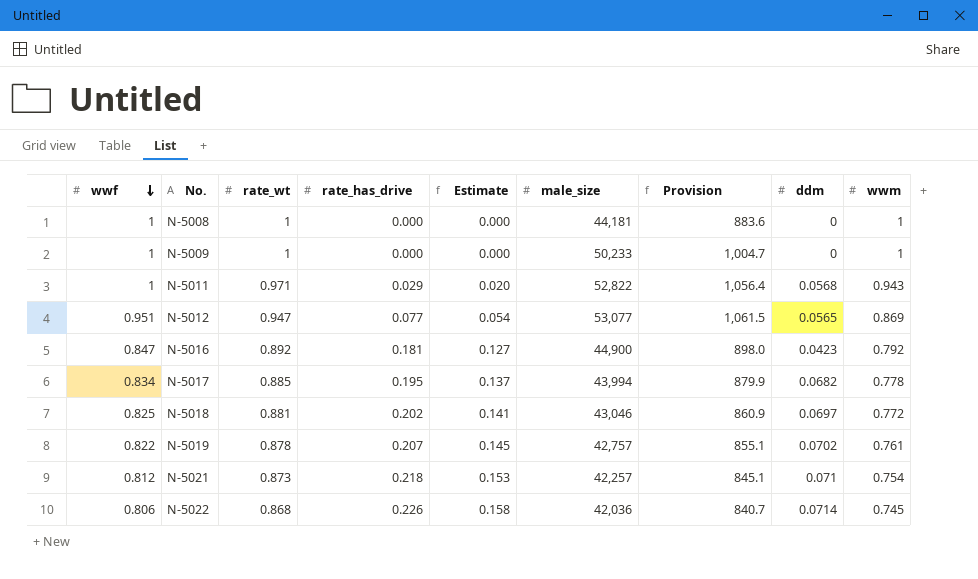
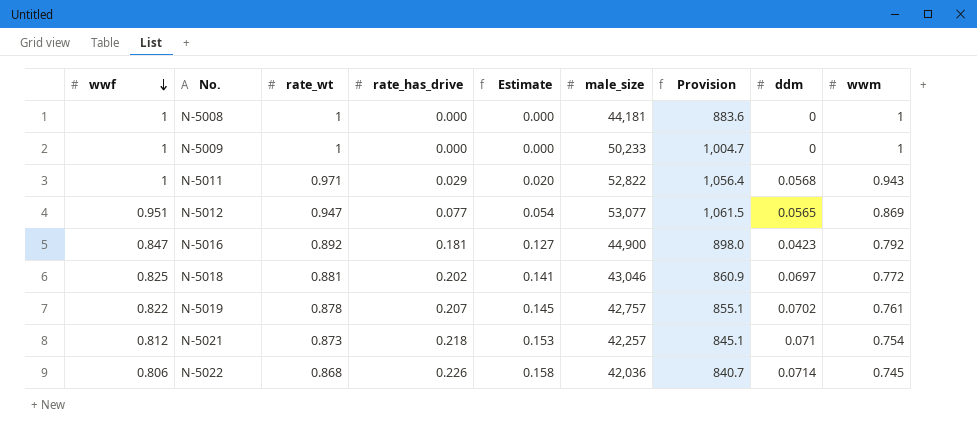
row N-5017: 0.834 | 0.885 | 0.195 | 0.137 | 43,994 | 879.9 | 0.0682 | 0.778 -> none

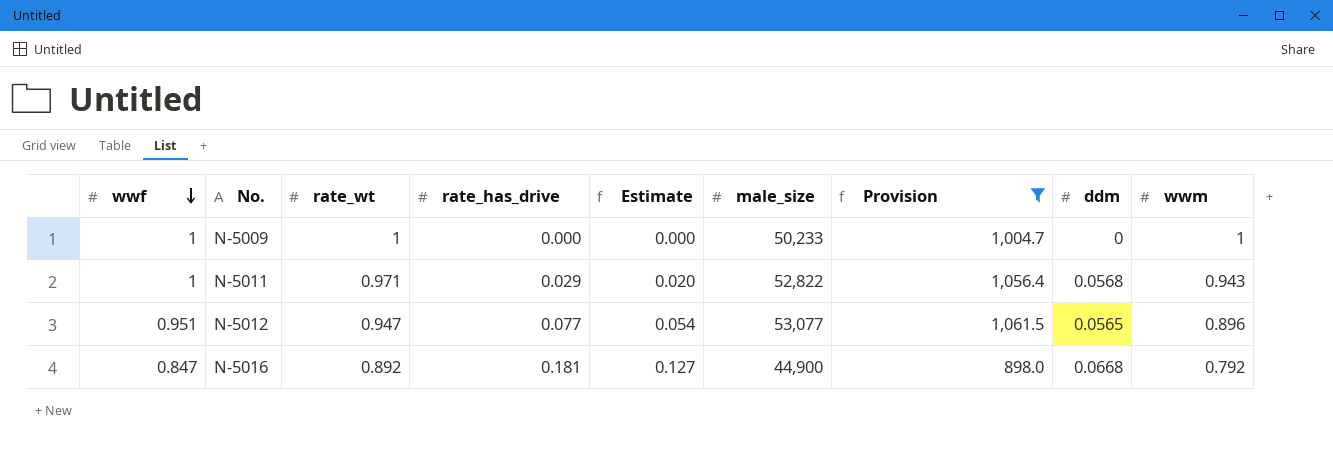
filter: none -> Provision >= 898.0
N-5012 | wwm: 0.869 -> 0.896
N-5016 | ddm: 0.0423 -> 0.0668

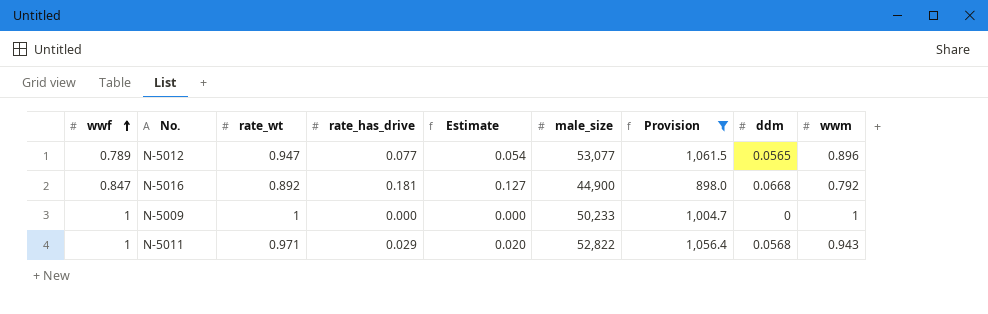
row order: wwf descending -> wwf ascending
N-5012 | wwf: 0.951 -> 0.789

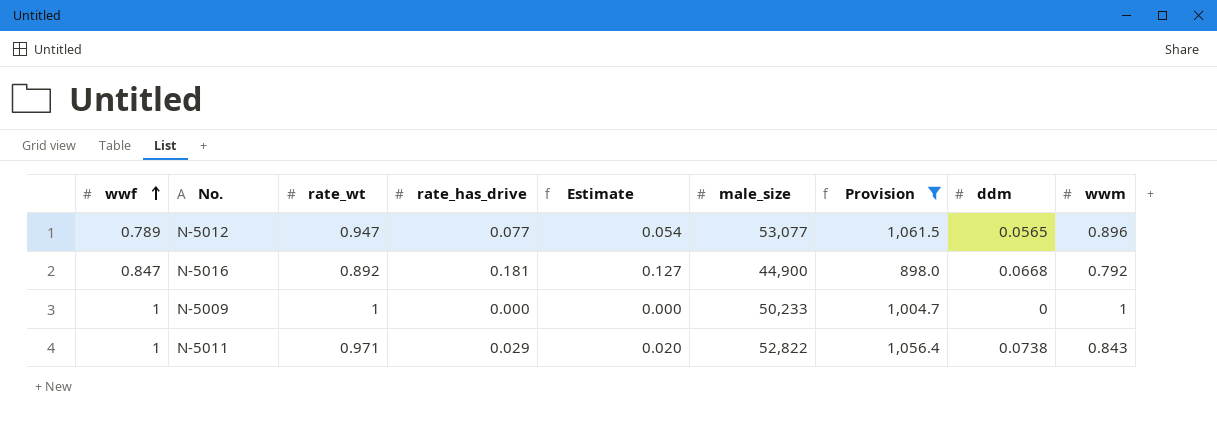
N-5011 | ddm: 0.0568 -> 0.0738
N-5011 | wwm: 0.943 -> 0.843

